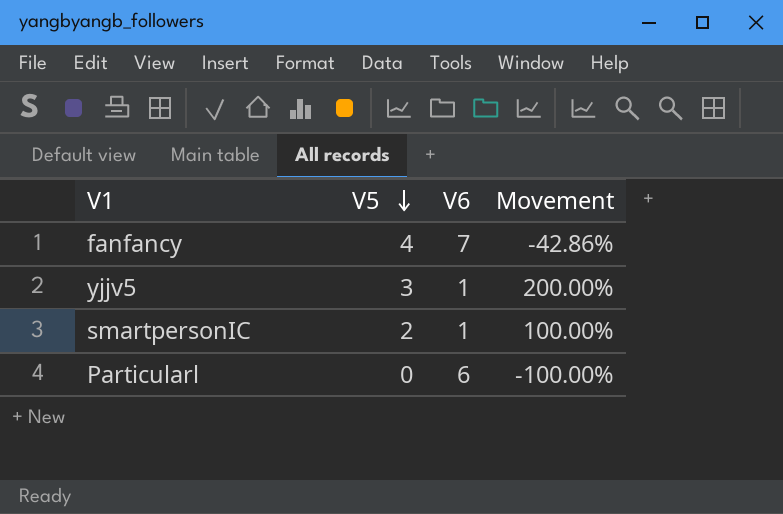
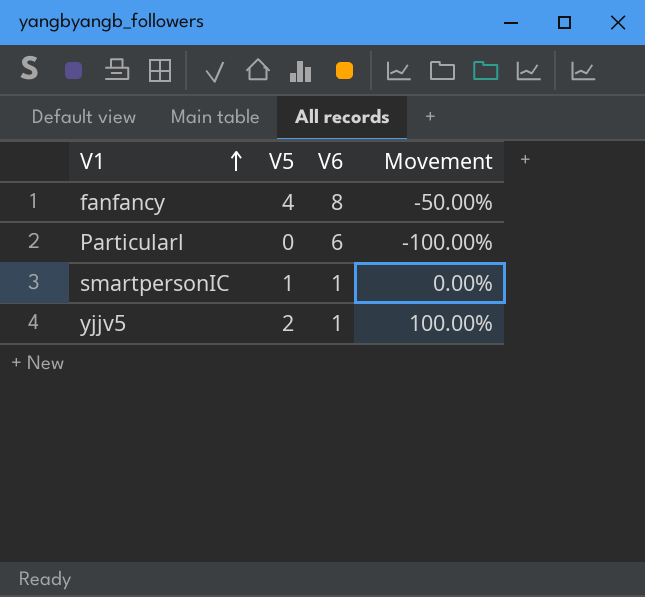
row order: V5 descending -> V1 ascending
fanfancy | V6: 7 -> 8
fanfancy | Movement: -42.86% -> -50.00%
smartpersonIC | V5: 2 -> 1
smartpersonIC | Movement: 100.00% -> 0.00%
yjjv5 | V5: 3 -> 2
yjjv5 | Movement: 200.00% -> 100.00%

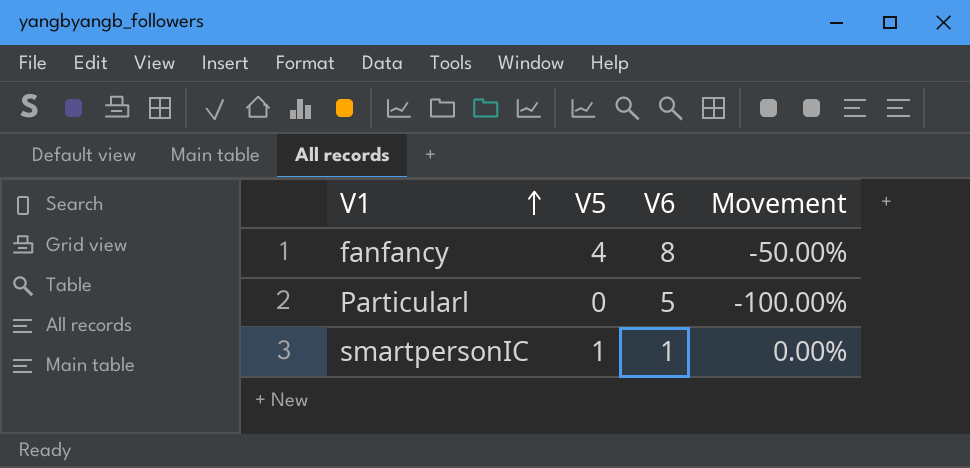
row yjjv5: 2 | 1 | 100.00% -> none
Particularl | V6: 6 -> 5

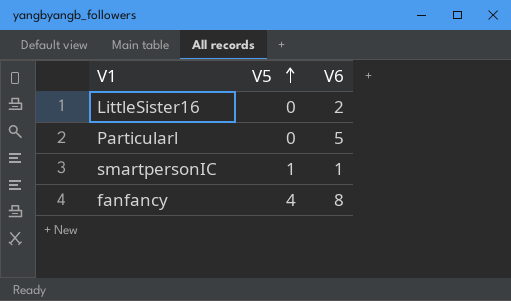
row order: V1 ascending -> V5 ascending
column Movement | formula: ([V5] - [V6]) / [V6] -> none
row LittleSister16: none -> 0 | 2

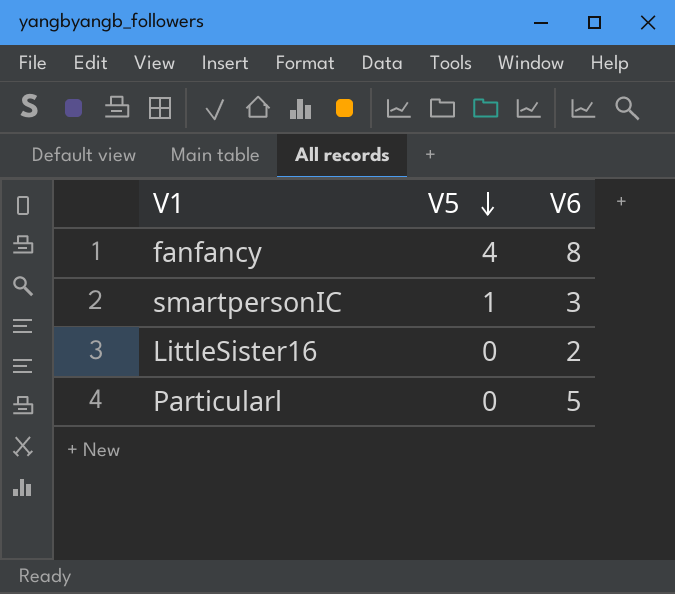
row order: V5 ascending -> V5 descending
smartpersonIC | V6: 1 -> 3

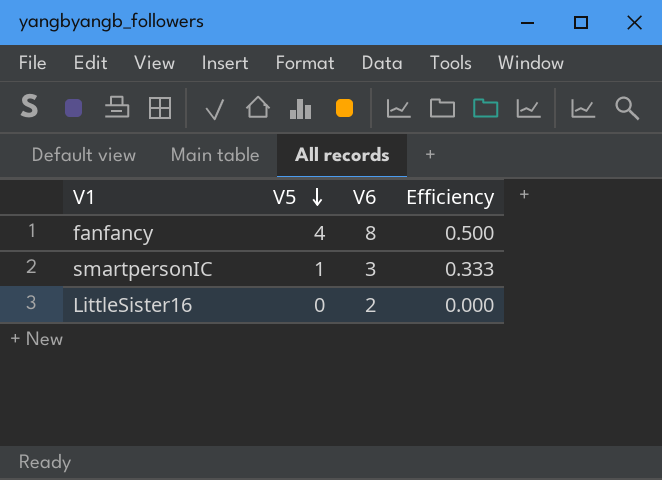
column Efficiency | formula: none -> [V5] / [V6]
row Particularl: 0 | 5 -> none

